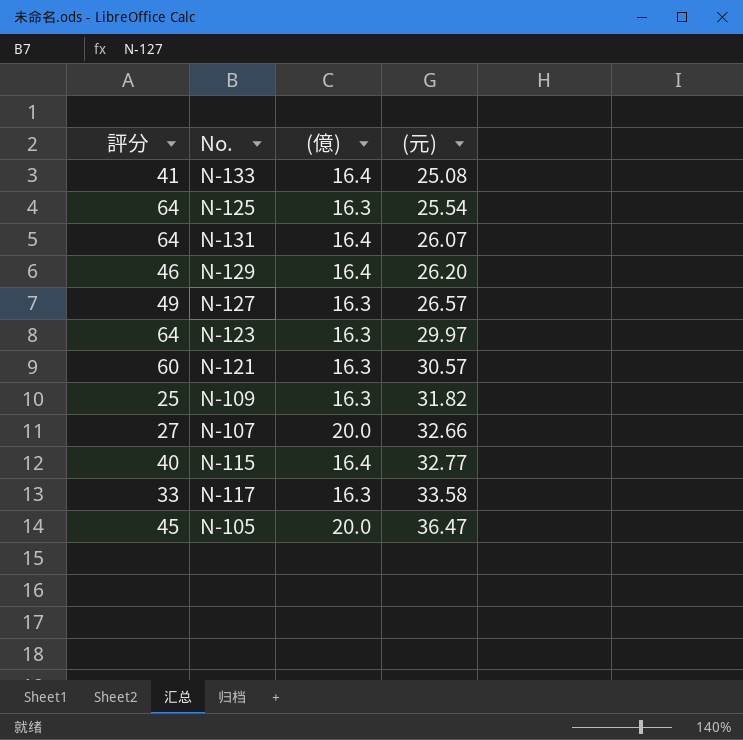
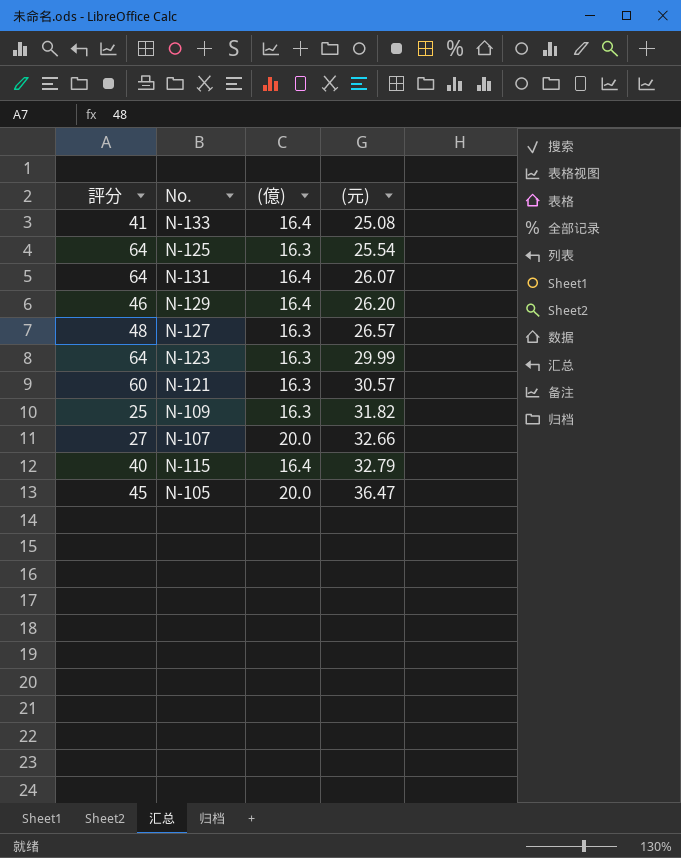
row N-117: 33 | 16.3 | 33.58 -> none
N-127 | 評分: 49 -> 48
N-123 | (元): 29.97 -> 29.99
N-115 | (元): 32.77 -> 32.79

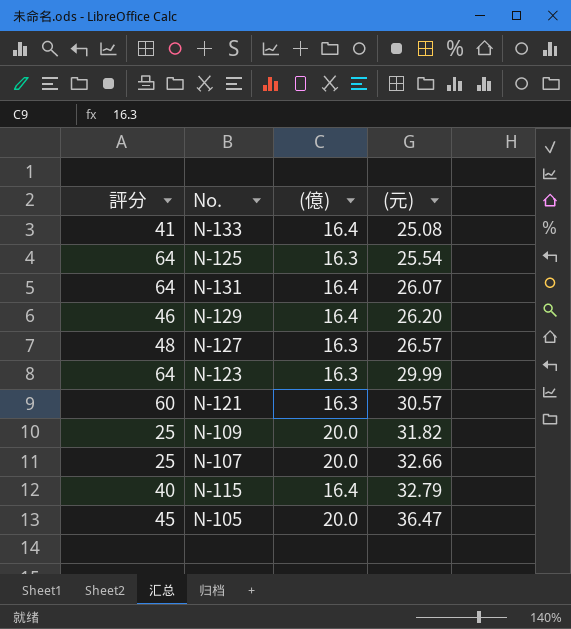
N-109 | (億): 16.3 -> 20.0
N-107 | 評分: 27 -> 25

